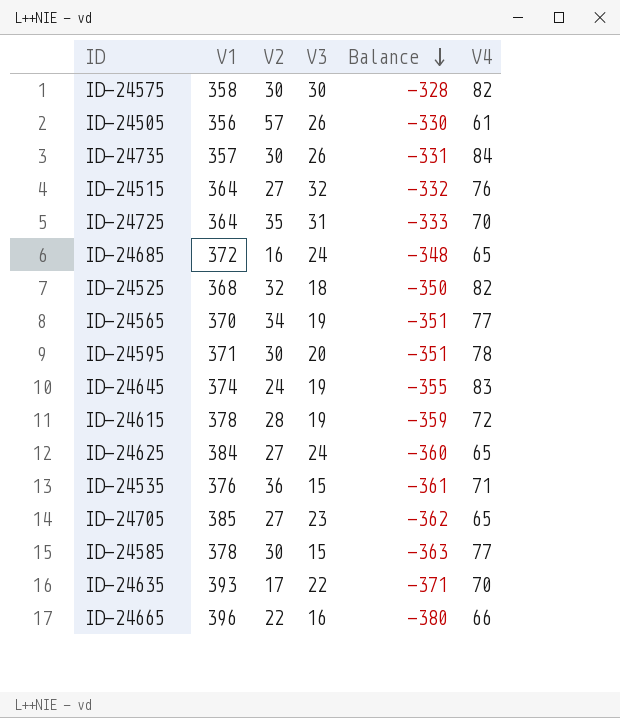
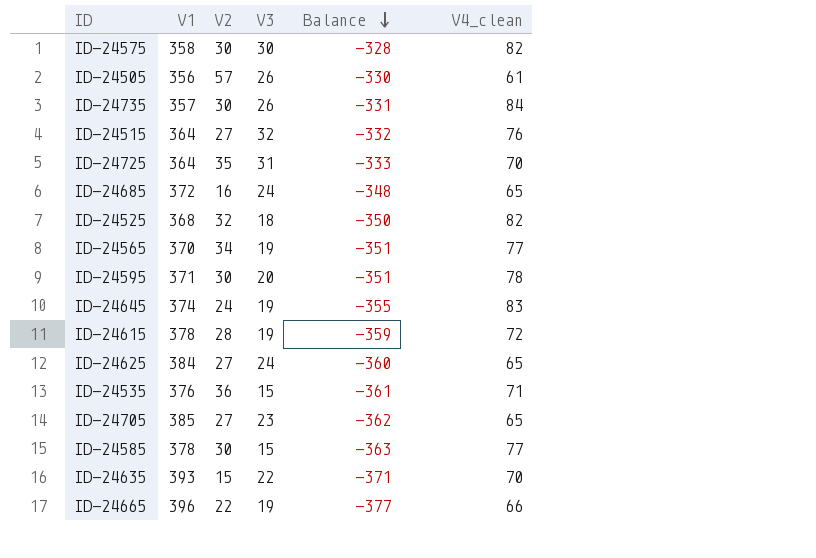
column name: V4 -> V4_clean
ID-24635 | V2: 17 -> 15
ID-24665 | V3: 16 -> 19
ID-24665 | Balance: -380 -> -377

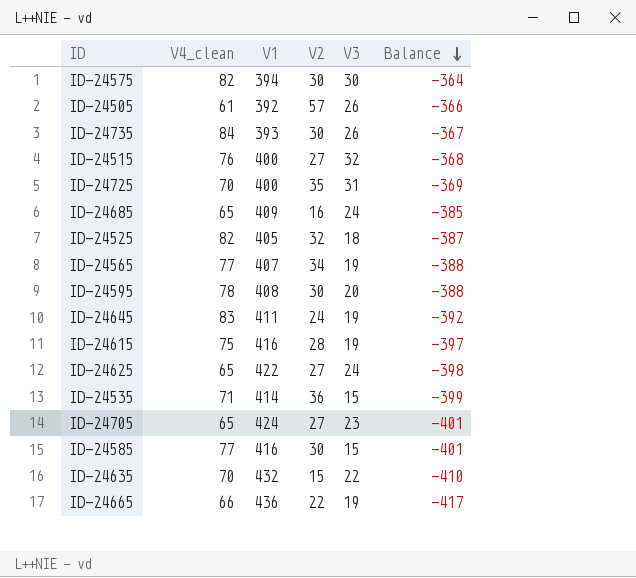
column V4_clean | position: 6 -> 2
ID-24575 | V1: 358 -> 394
ID-24575 | Balance: -328 -> -364
ID-24505 | V1: 356 -> 392
ID-24505 | Balance: -330 -> -366
ID-24735 | V1: 357 -> 393
ID-24735 | Balance: -331 -> -367
ID-24515 | V1: 364 -> 400
ID-24515 | Balance: -332 -> -368
ID-24725 | V1: 364 -> 400
ID-24725 | Balance: -333 -> -369
ID-24685 | V1: 372 -> 409
ID-24685 | Balance: -348 -> -385
ID-24525 | V1: 368 -> 405
ID-24525 | Balance: -350 -> -387
ID-24565 | V1: 370 -> 407
ID-24565 | Balance: -351 -> -388
ID-24595 | V1: 371 -> 408
ID-24595 | Balance: -351 -> -388
ID-24645 | V1: 374 -> 411
ID-24645 | Balance: -355 -> -392
ID-24615 | V4_clean: 72 -> 75
ID-24615 | V1: 378 -> 416
ID-24615 | Balance: -359 -> -397
ID-24625 | V1: 384 -> 422
ID-24625 | Balance: -360 -> -398
ID-24535 | V1: 376 -> 414
ID-24535 | Balance: -361 -> -399
ID-24705 | V1: 385 -> 424
ID-24705 | Balance: -362 -> -401
ID-24585 | V1: 378 -> 416
ID-24585 | Balance: -363 -> -401
ID-24635 | V1: 393 -> 432
ID-24635 | Balance: -371 -> -410
ID-24665 | V1: 396 -> 436
ID-24665 | Balance: -377 -> -417

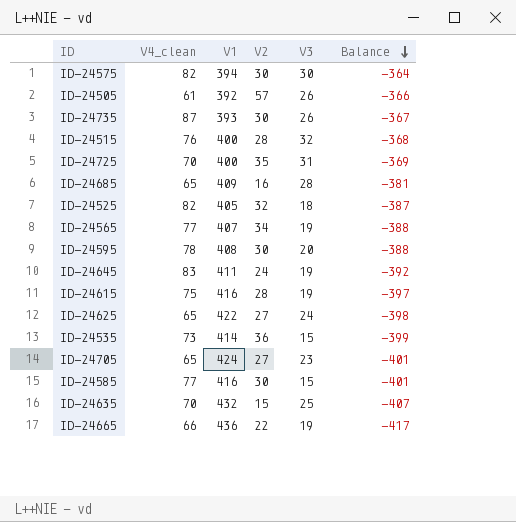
ID-24735 | V4_clean: 84 -> 87
ID-24515 | V2: 27 -> 28
ID-24685 | V3: 24 -> 28
ID-24685 | Balance: -385 -> -381
ID-24535 | V4_clean: 71 -> 73
ID-24635 | V3: 22 -> 25
ID-24635 | Balance: -410 -> -407

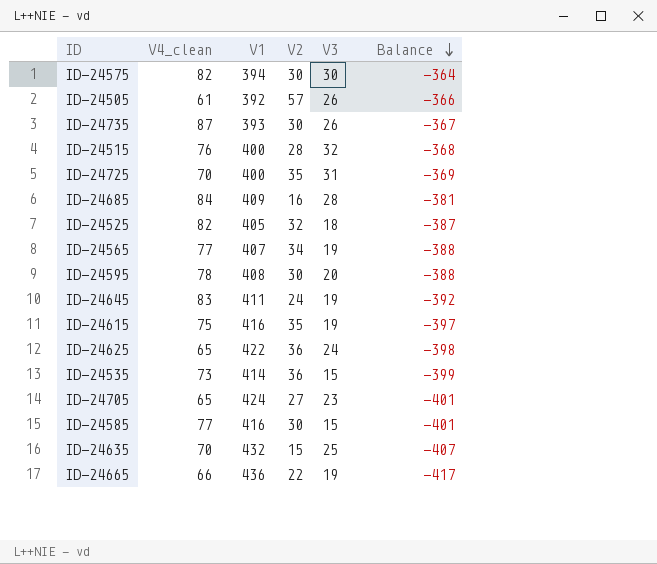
ID-24685 | V4_clean: 65 -> 84
ID-24615 | V2: 28 -> 35
ID-24625 | V2: 27 -> 36

